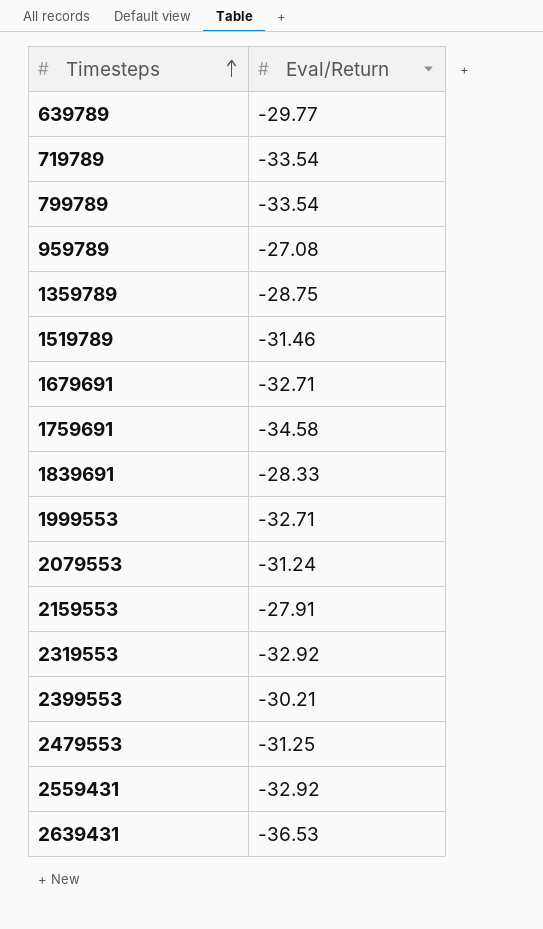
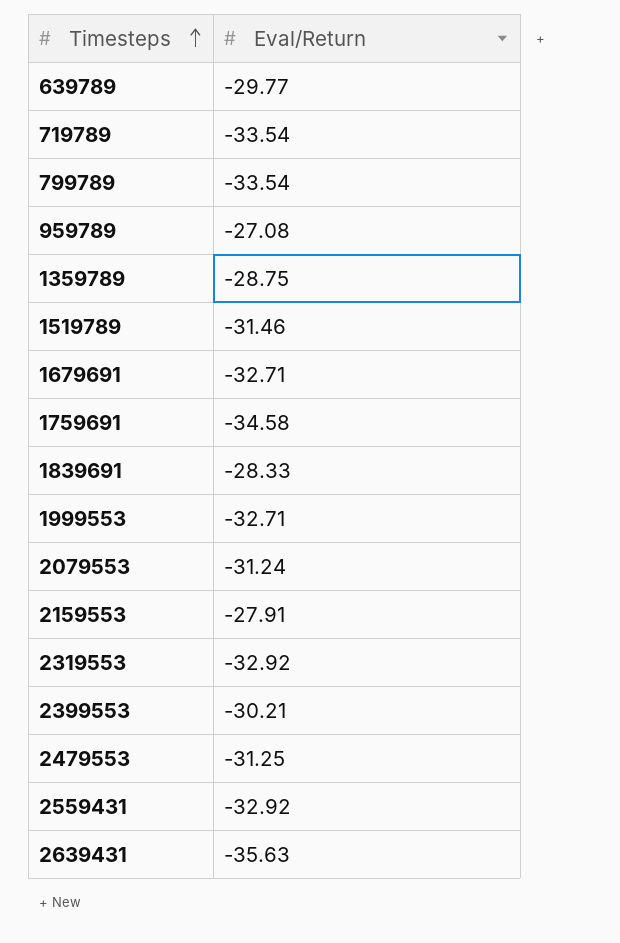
2639431 | Eval/Return: -36.53 -> -35.63

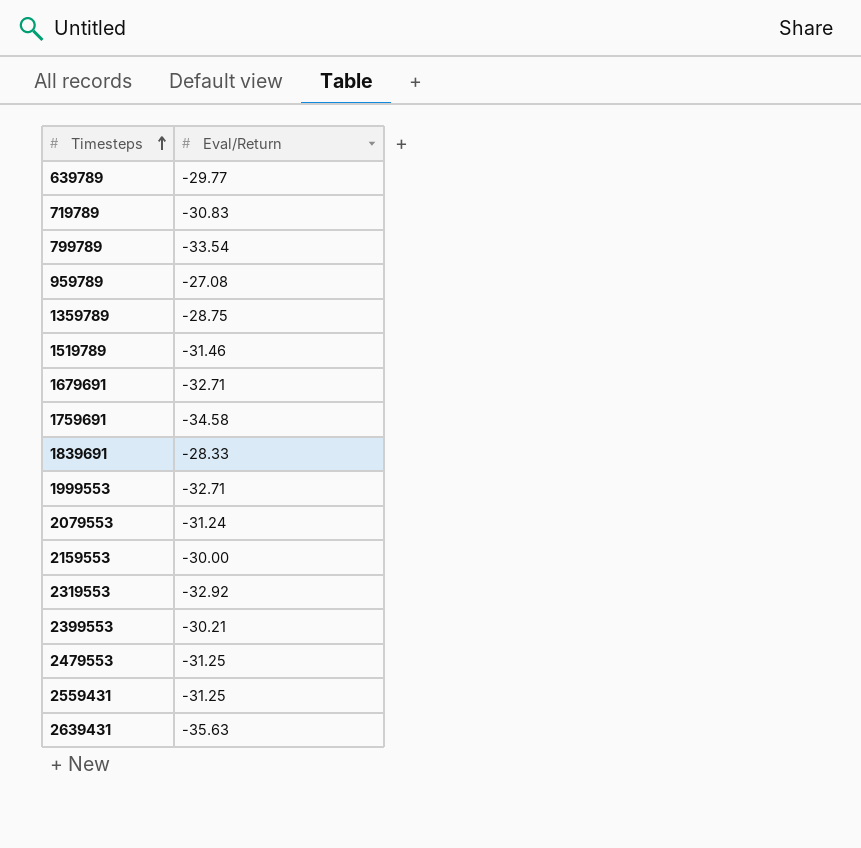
719789 | Eval/Return: -33.54 -> -30.83
2159553 | Eval/Return: -27.91 -> -30.00
2559431 | Eval/Return: -32.92 -> -31.25

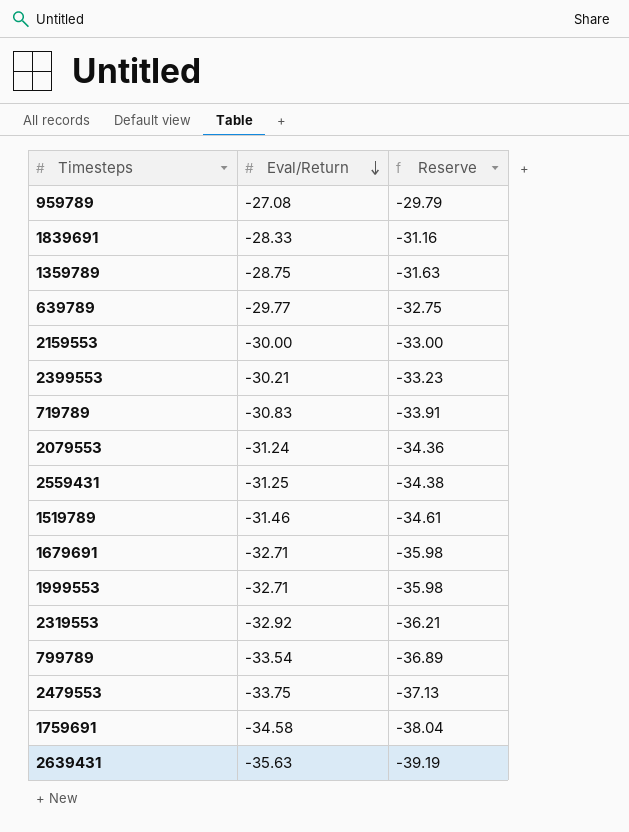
row order: Timesteps ascending -> Eval/Return descending
column Reserve | formula: none -> [Eval/Return] * 1.1
2479553 | Eval/Return: -31.25 -> -33.75

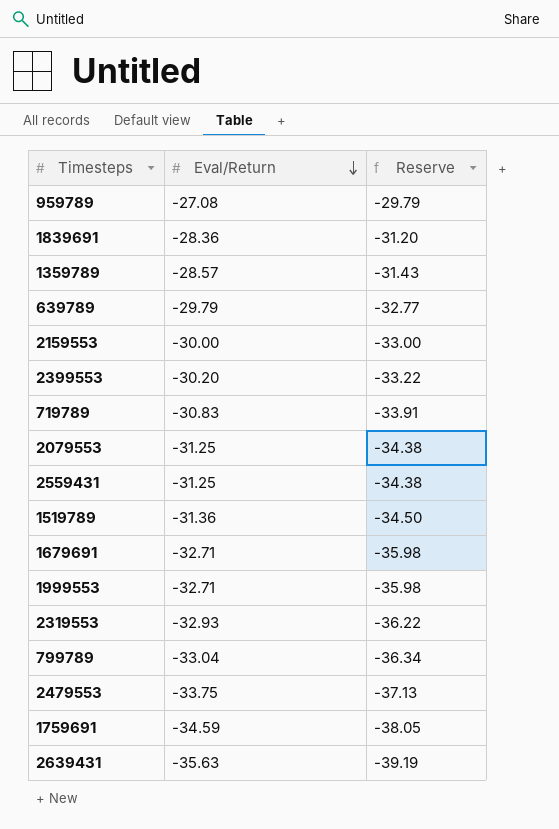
1839691 | Eval/Return: -28.33 -> -28.36
1839691 | Reserve: -31.16 -> -31.20
1359789 | Eval/Return: -28.75 -> -28.57
1359789 | Reserve: -31.63 -> -31.43
639789 | Eval/Return: -29.77 -> -29.79
639789 | Reserve: -32.75 -> -32.77
2399553 | Eval/Return: -30.21 -> -30.20
2399553 | Reserve: -33.23 -> -33.22
2079553 | Eval/Return: -31.24 -> -31.25
2079553 | Reserve: -34.36 -> -34.38
1519789 | Eval/Return: -31.46 -> -31.36
1519789 | Reserve: -34.61 -> -34.50
2319553 | Eval/Return: -32.92 -> -32.93
2319553 | Reserve: -36.21 -> -36.22
799789 | Eval/Return: -33.54 -> -33.04
799789 | Reserve: -36.89 -> -36.34
1759691 | Eval/Return: -34.58 -> -34.59
1759691 | Reserve: -38.04 -> -38.05

